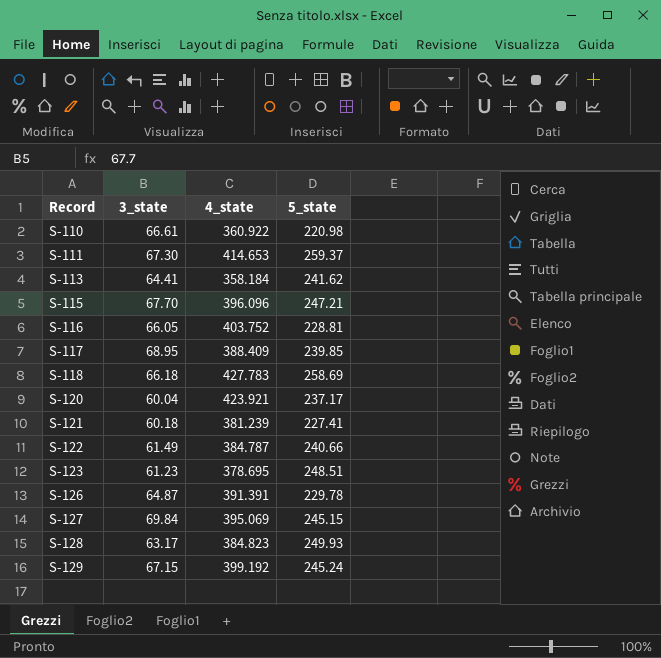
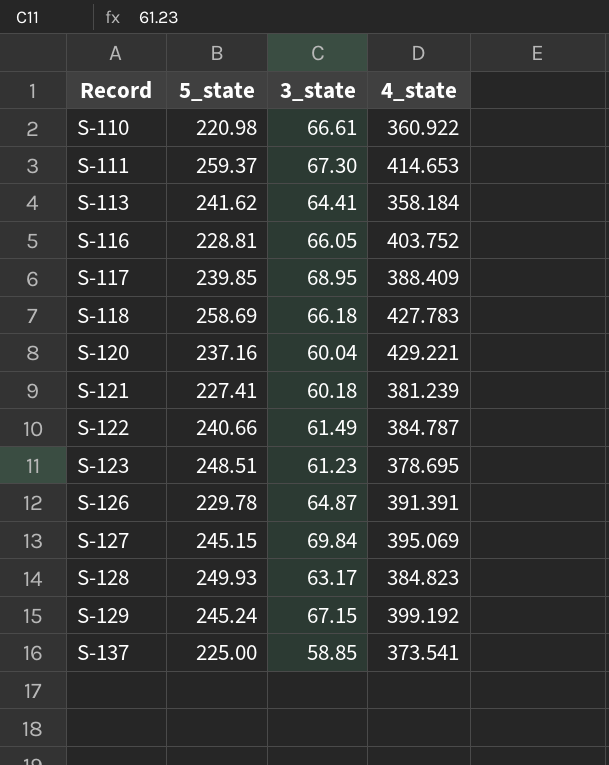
column 5_state | position: 4 -> 2
row S-115: 67.70 | 396.096 | 247.21 -> none
S-120 | 5_state: 237.17 -> 237.16
S-120 | 4_state: 423.921 -> 429.221
row S-137: none -> 225.00 | 58.85 | 373.541

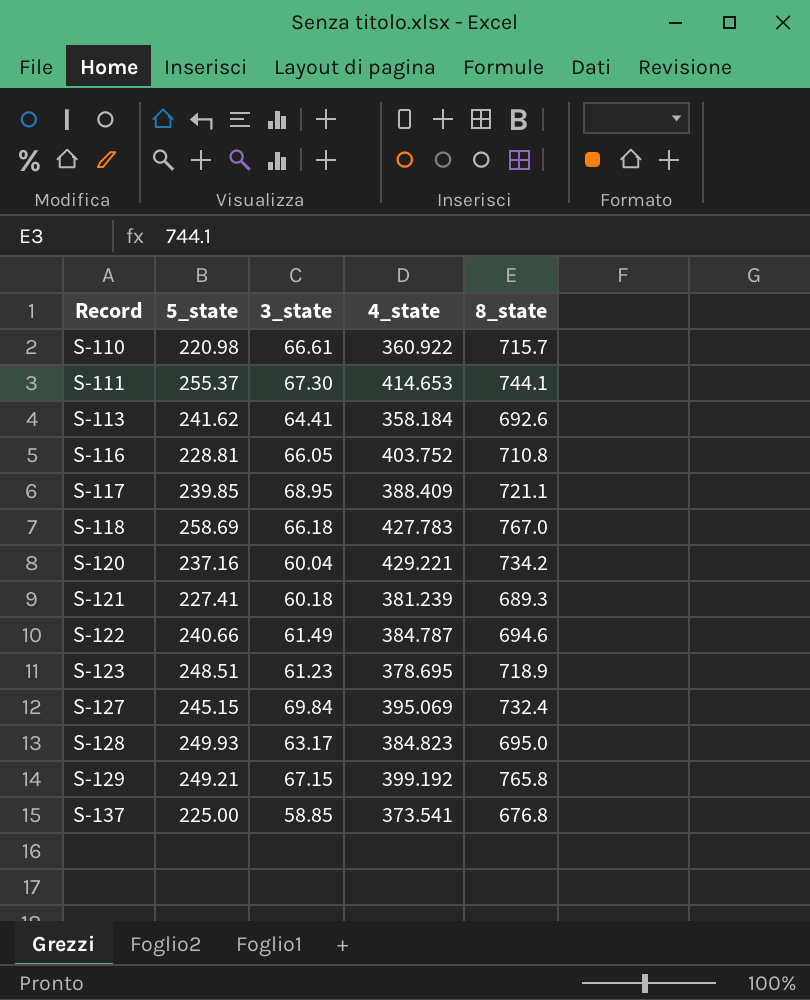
column 8_state | position: none -> 5
row S-126: 229.78 | 64.87 | 391.391 -> none
S-111 | 5_state: 259.37 -> 255.37
S-129 | 5_state: 245.24 -> 249.21

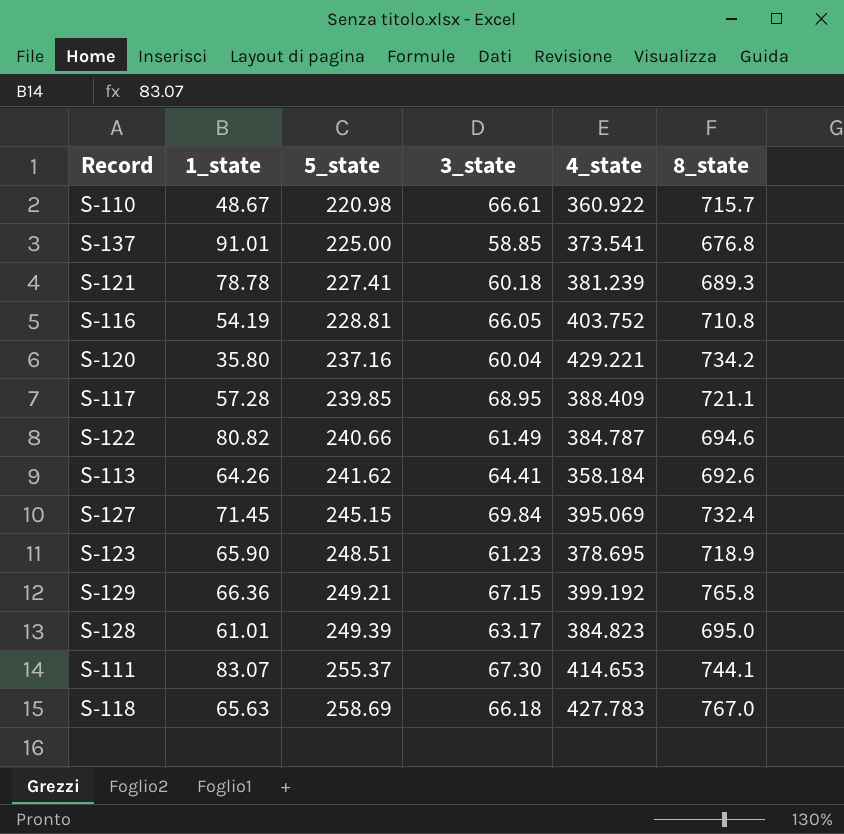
row order: Record ascending -> 5_state ascending
column 1_state | position: none -> 2
S-128 | 5_state: 249.93 -> 249.39

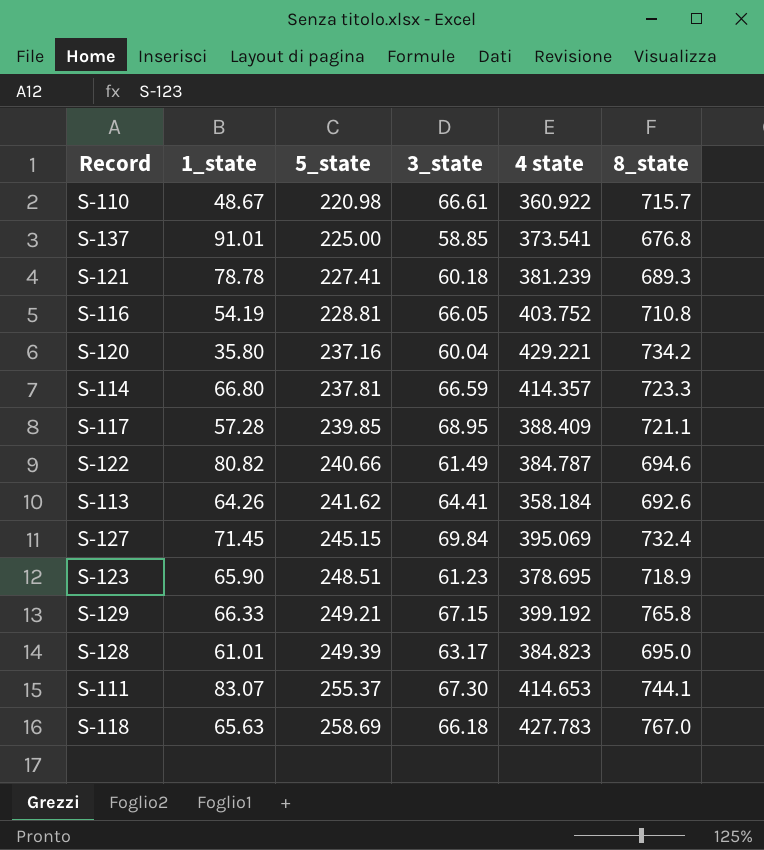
column name: 4_state -> 4 state
row S-114: none -> 66.80 | 237.81 | 66.59 | 414.357 | 723.3
S-129 | 1_state: 66.36 -> 66.33

